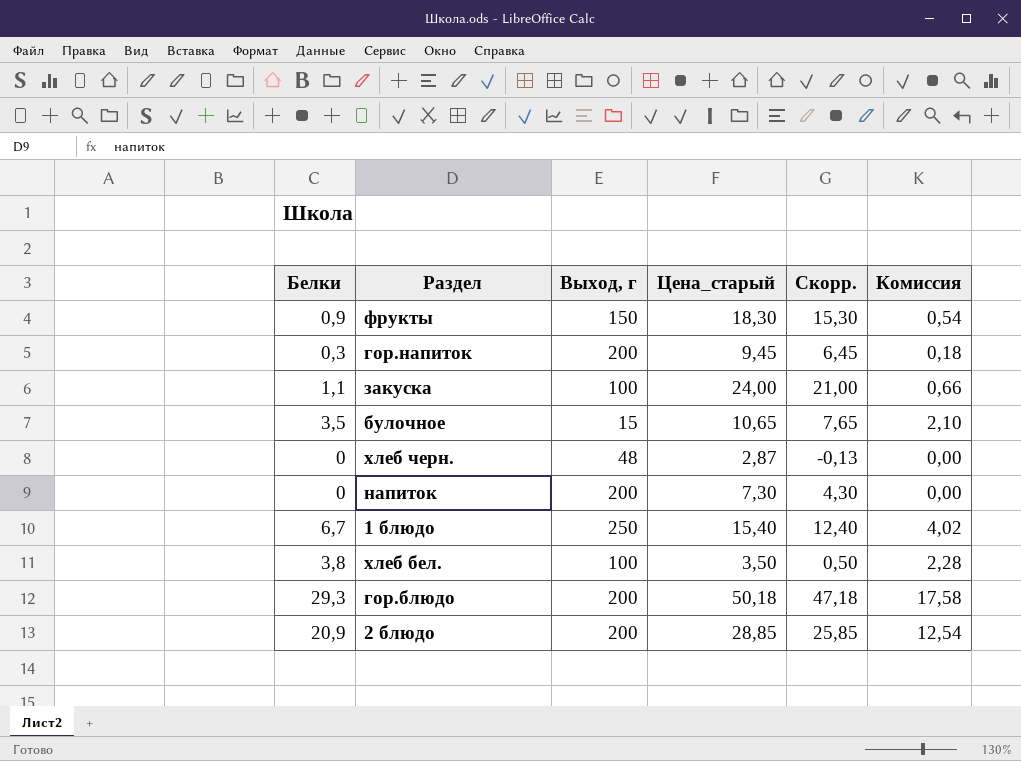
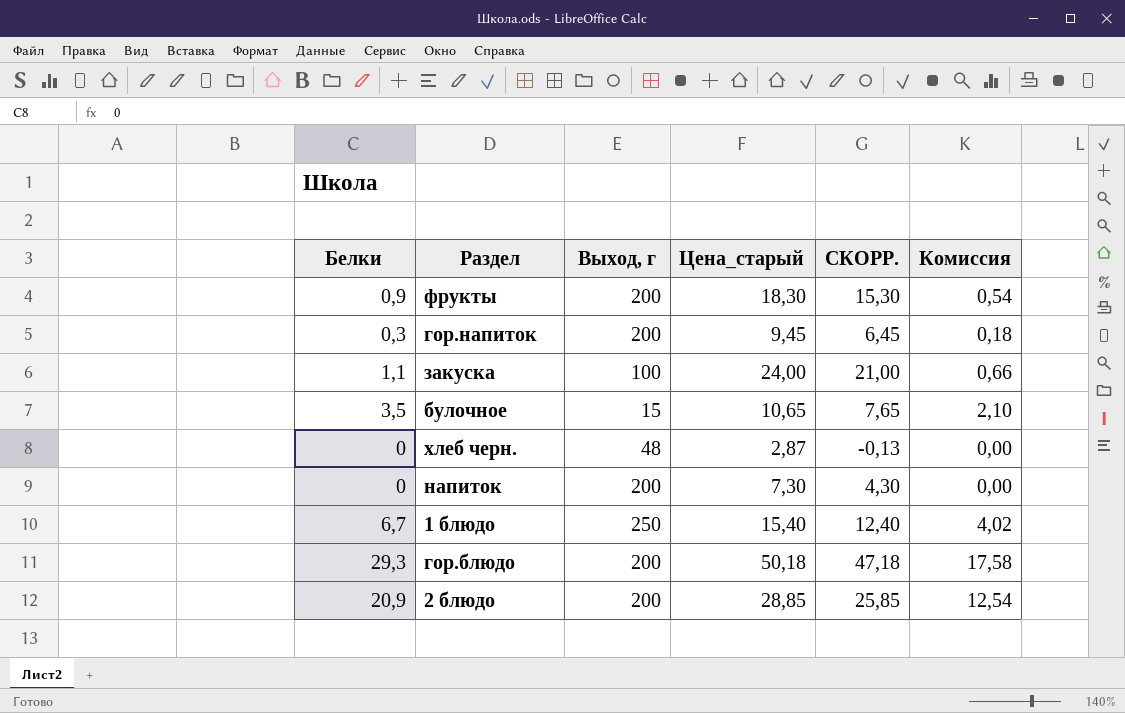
column name: Скорр. -> СКОРР.
row хлеб бел.: 3,8 | 100 | 3,50 | 0,50 | 2,28 -> none
фрукты | Выход, г: 150 -> 200

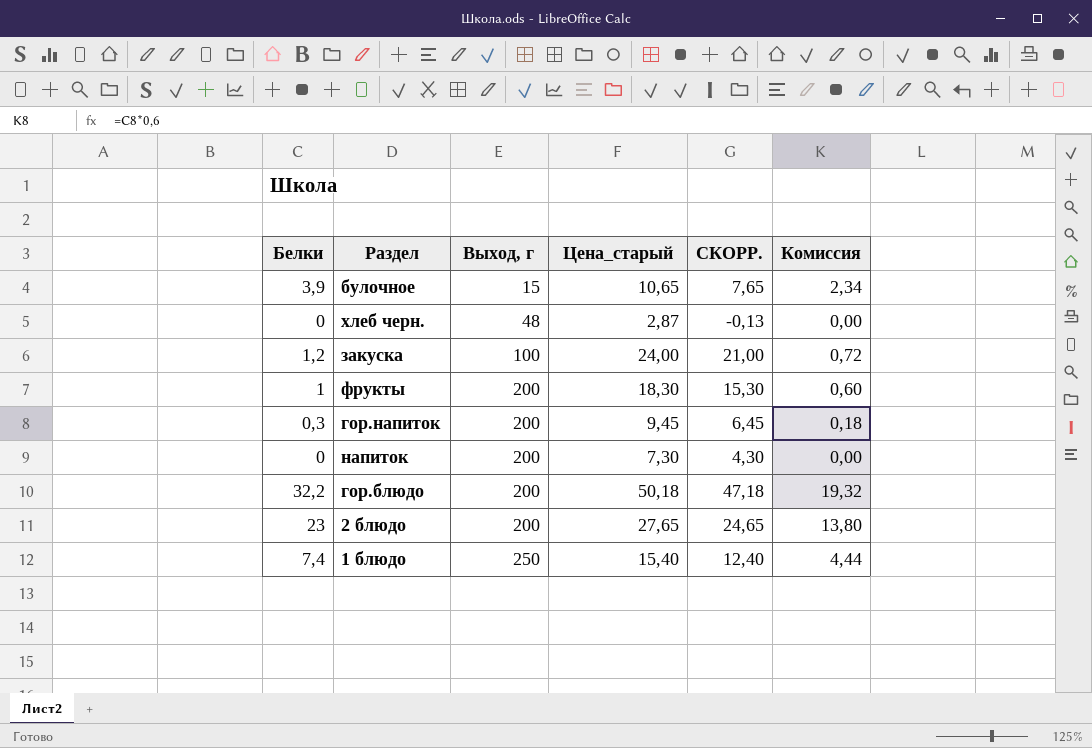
row order: none -> Выход, г ascending
булочное | Белки: 3,5 -> 3,9
булочное | Комиссия: 2,10 -> 2,34
закуска | Белки: 1,1 -> 1,2
закуска | Комиссия: 0,66 -> 0,72
фрукты | Белки: 0,9 -> 1
фрукты | Комиссия: 0,54 -> 0,60
гор.блюдо | Белки: 29,3 -> 32,2
гор.блюдо | Комиссия: 17,58 -> 19,32
2 блюдо | Белки: 20,9 -> 23
2 блюдо | Цена_старый: 28,85 -> 27,65
2 блюдо | СКОРР.: 25,85 -> 24,65
2 блюдо | Комиссия: 12,54 -> 13,80
1 блюдо | Белки: 6,7 -> 7,4
1 блюдо | Комиссия: 4,02 -> 4,44

